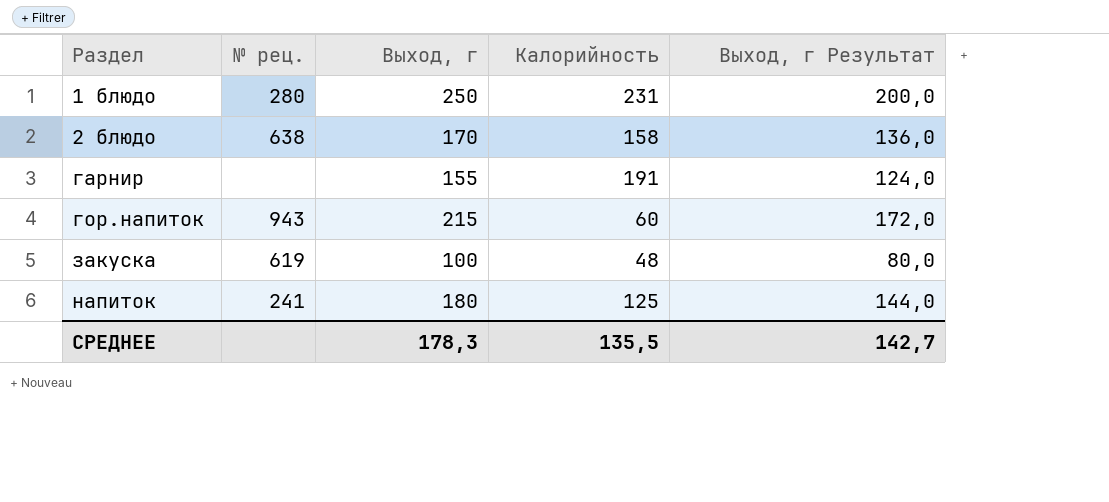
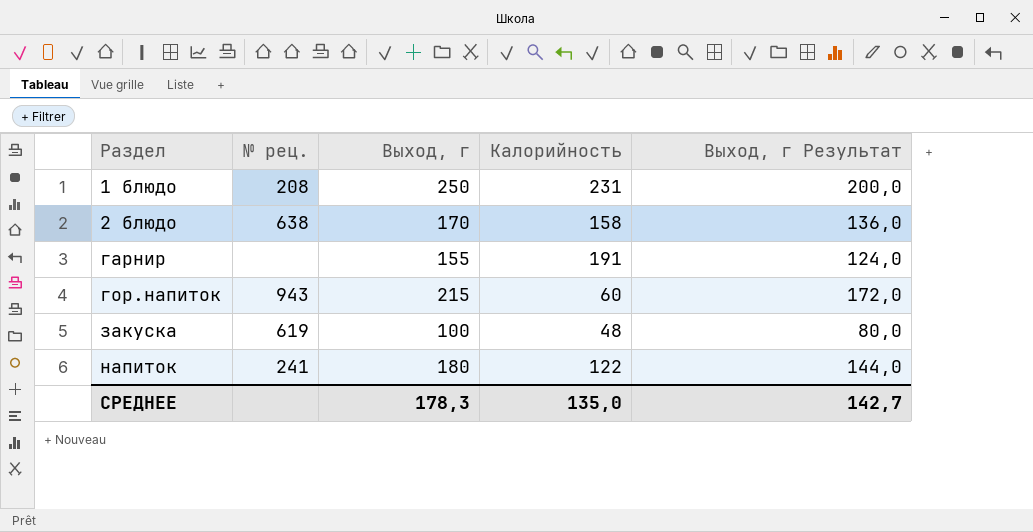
1 блюдо | № рец.: 280 -> 208
напиток | Калорийность: 125 -> 122
СРЕДНЕЕ | Калорийность: 135,5 -> 135,0

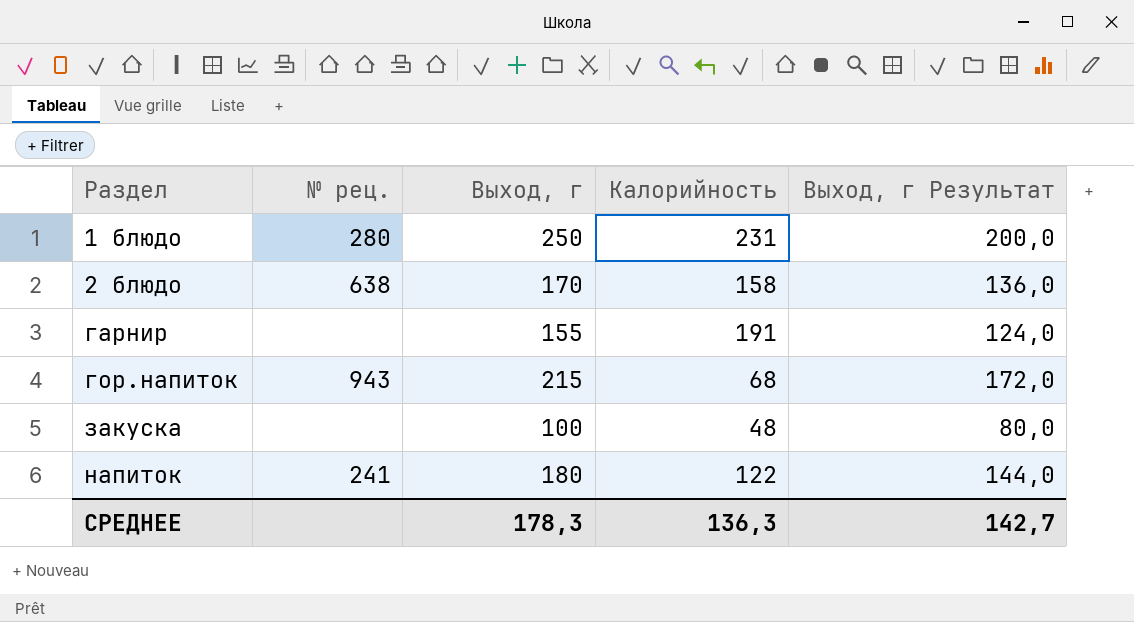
1 блюдо | № рец.: 208 -> 280
гор.напиток | Калорийность: 60 -> 68
закуска | № рец.: 619 -> none
СРЕДНЕЕ | Калорийность: 135,0 -> 136,3

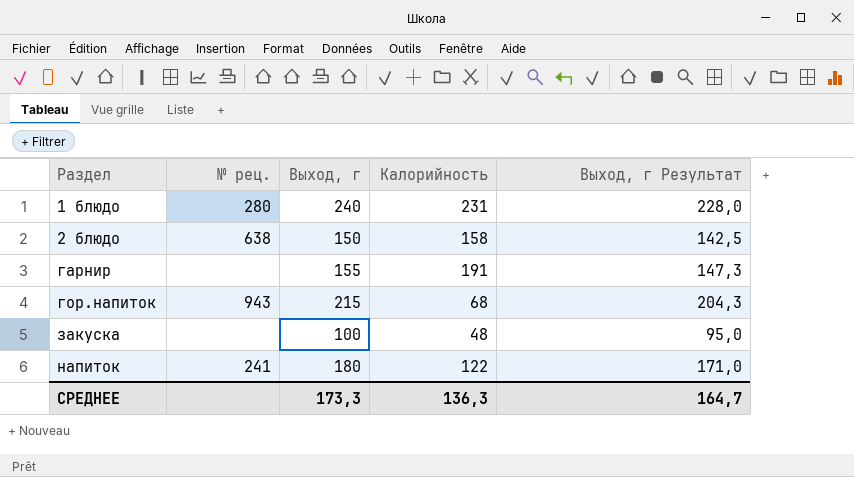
column Выход, г Результат | formula: [Выход, г] * 0,8 -> [Выход, г] * 0,95
1 блюдо | Выход, г: 250 -> 240
2 блюдо | Выход, г: 170 -> 150
СРЕДНЕЕ | Выход, г: 178,3 -> 173,3
СРЕДНЕЕ | Выход, г Результат: 142,7 -> 164,7

